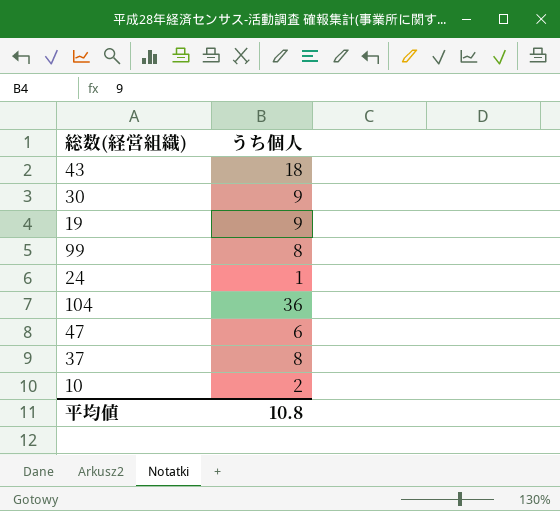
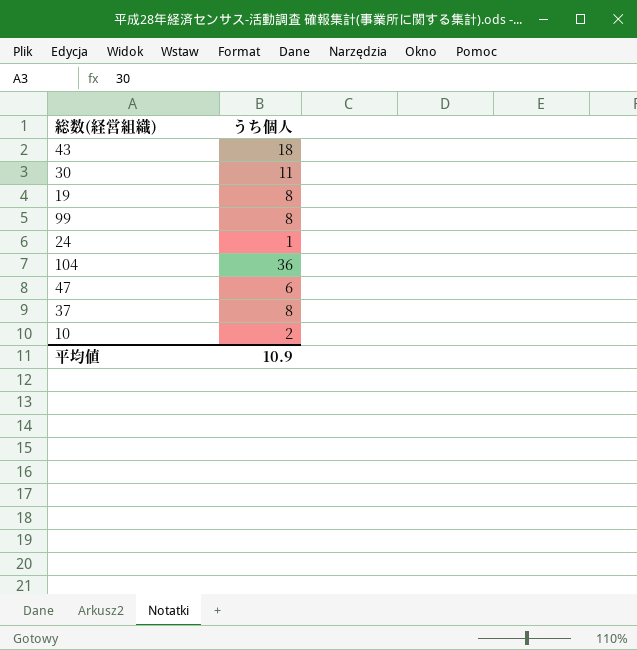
30 | うち個人: 9 -> 11
19 | うち個人: 9 -> 8
平均値 | うち個人: 10.8 -> 10.9

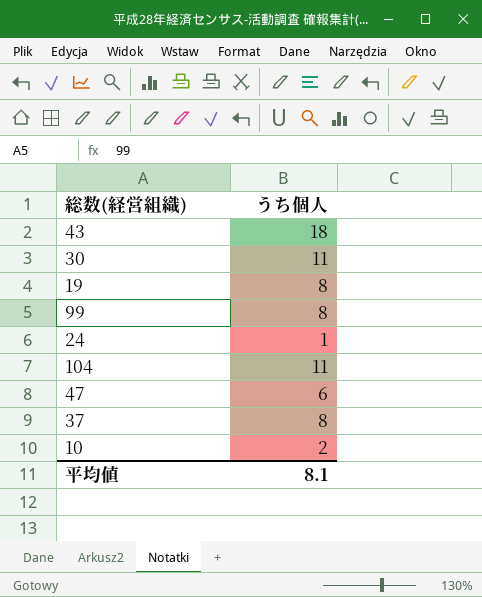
104 | うち個人: 36 -> 11
平均値 | うち個人: 10.9 -> 8.1

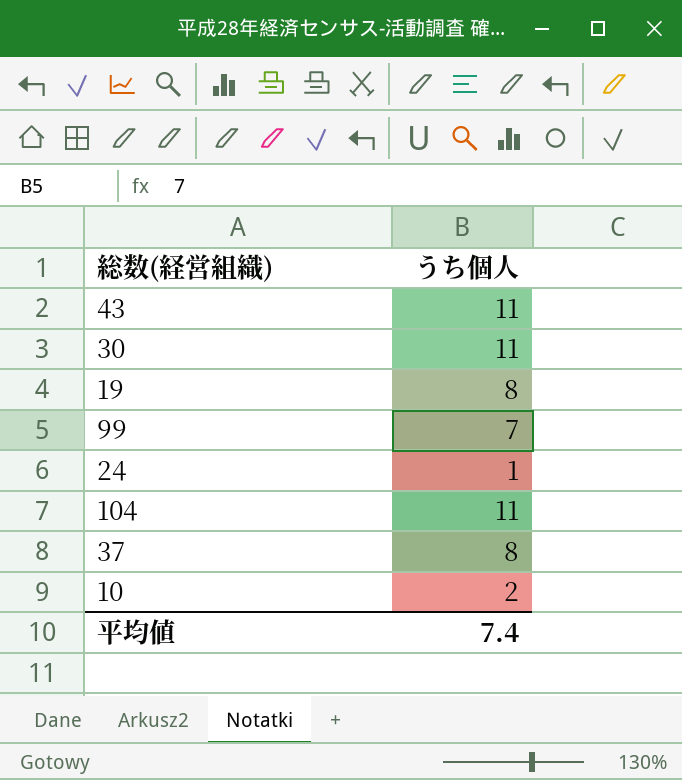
row 47: 6 -> none
43 | うち個人: 18 -> 11
99 | うち個人: 8 -> 7
平均値 | うち個人: 8.1 -> 7.4

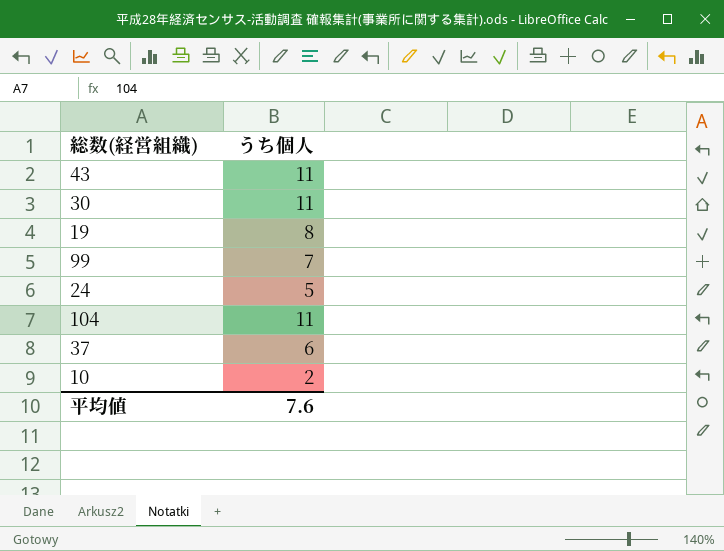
24 | うち個人: 1 -> 5
37 | うち個人: 8 -> 6
平均値 | うち個人: 7.4 -> 7.6

